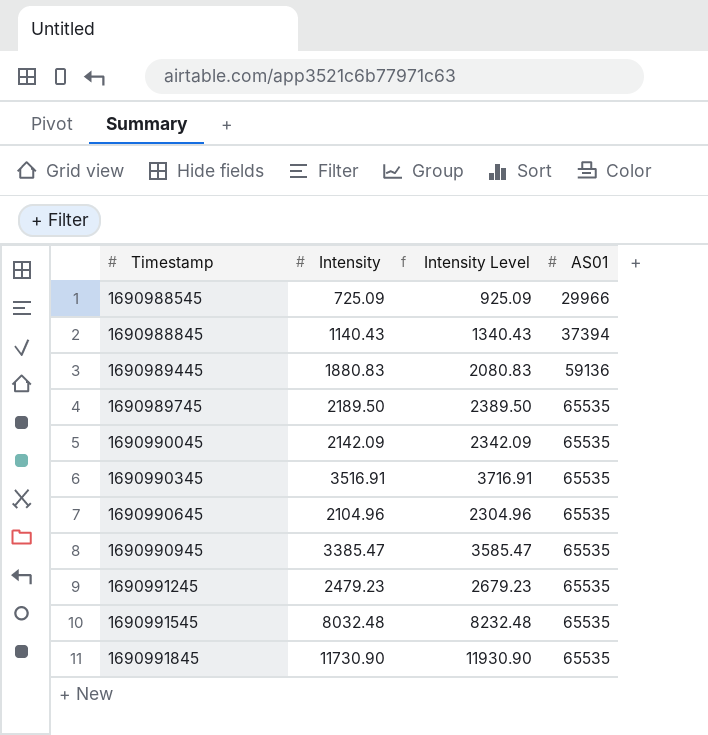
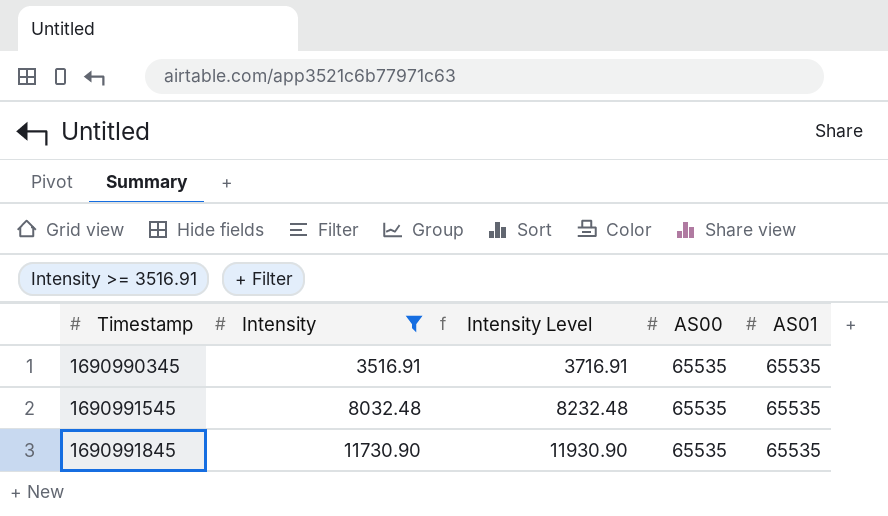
filter: none -> Intensity >= 3516.91
column AS00 | position: none -> 4

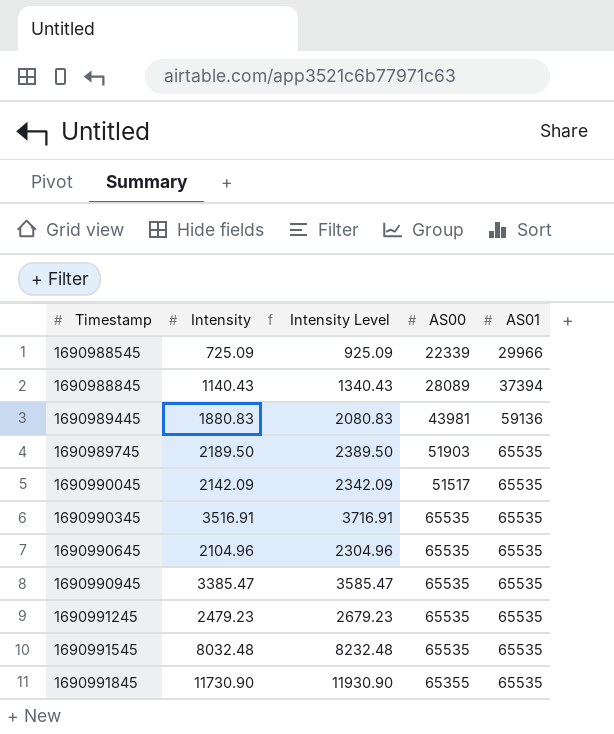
filter: Intensity >= 3516.91 -> none
1690991845 | AS00: 65535 -> 65355

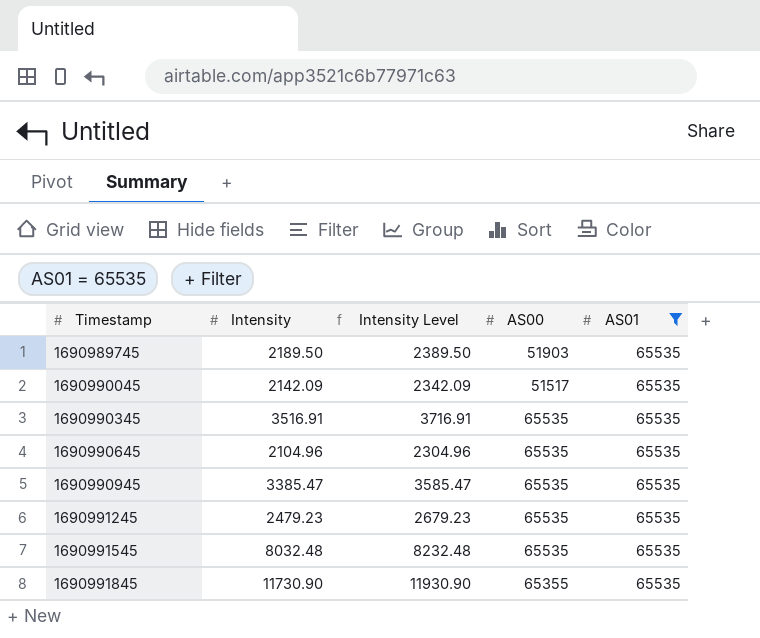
filter: none -> AS01 = 65535

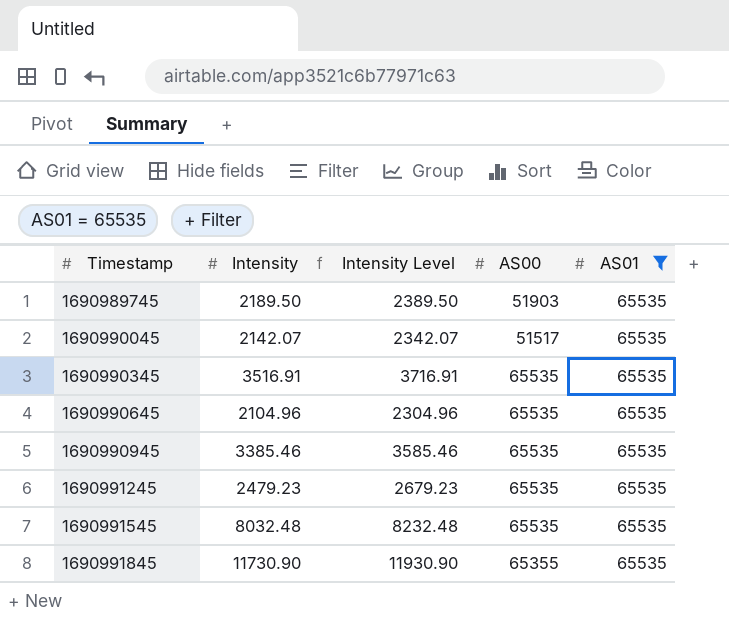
1690990045 | Intensity: 2142.09 -> 2142.07
1690990045 | Intensity Level: 2342.09 -> 2342.07
1690990945 | Intensity: 3385.47 -> 3385.46
1690990945 | Intensity Level: 3585.47 -> 3585.46

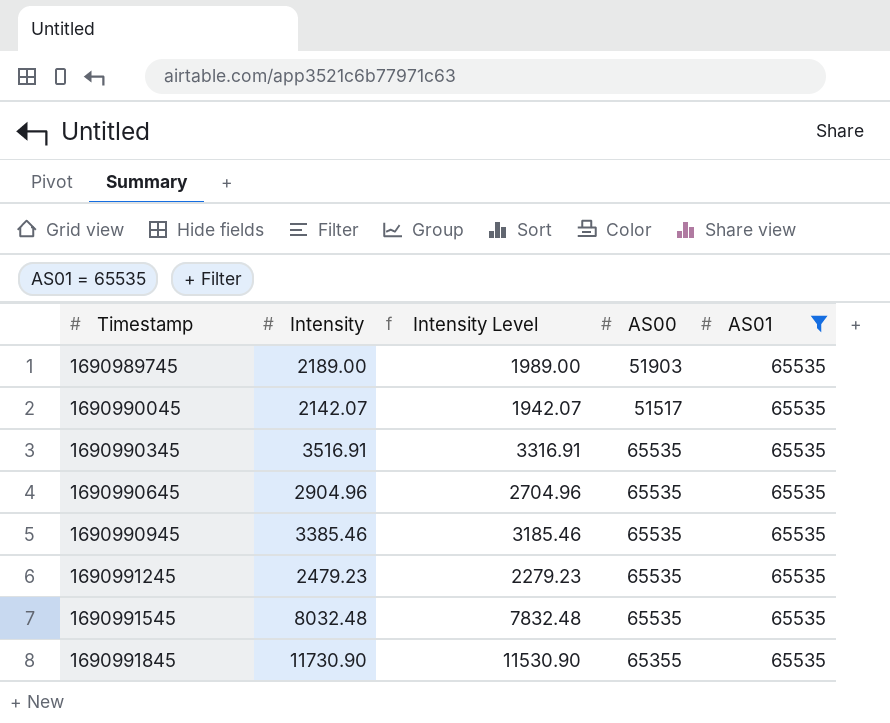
column Intensity Level | formula: [Intensity] + 200 -> [Intensity] - 200
1690989745 | Intensity: 2189.50 -> 2189.00
1690990645 | Intensity: 2104.96 -> 2904.96

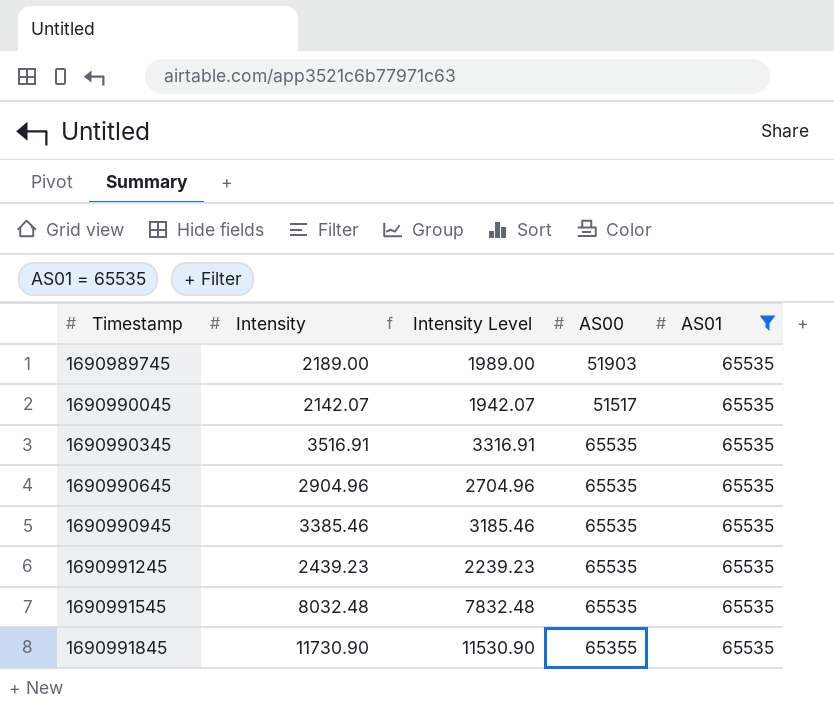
1690991245 | Intensity: 2479.23 -> 2439.23
1690991245 | Intensity Level: 2279.23 -> 2239.23

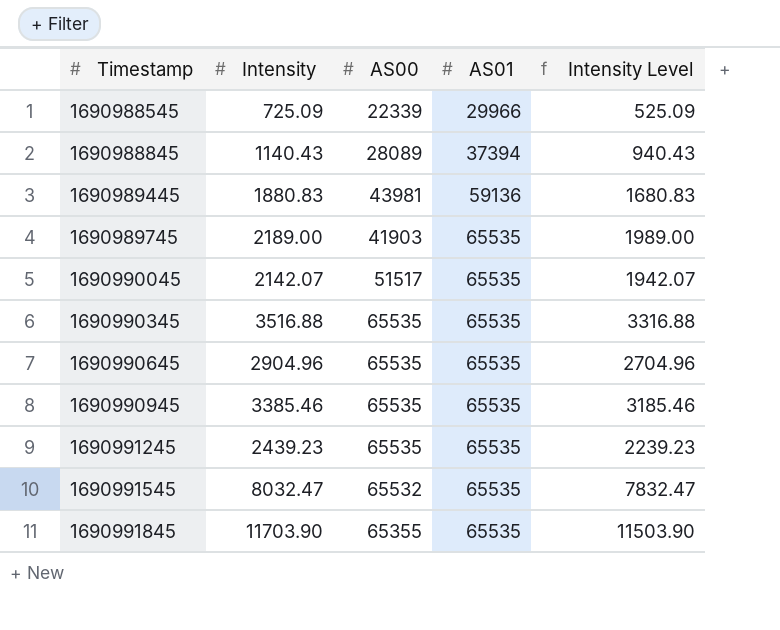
filter: AS01 = 65535 -> none
column Intensity Level | position: 3 -> 5
1690989745 | AS00: 51903 -> 41903
1690990345 | Intensity: 3516.91 -> 3516.88
1690990345 | Intensity Level: 3316.91 -> 3316.88
1690991545 | Intensity: 8032.48 -> 8032.47
1690991545 | AS00: 65535 -> 65532
1690991545 | Intensity Level: 7832.48 -> 7832.47
1690991845 | Intensity: 11730.90 -> 11703.90
1690991845 | Intensity Level: 11530.90 -> 11503.90

